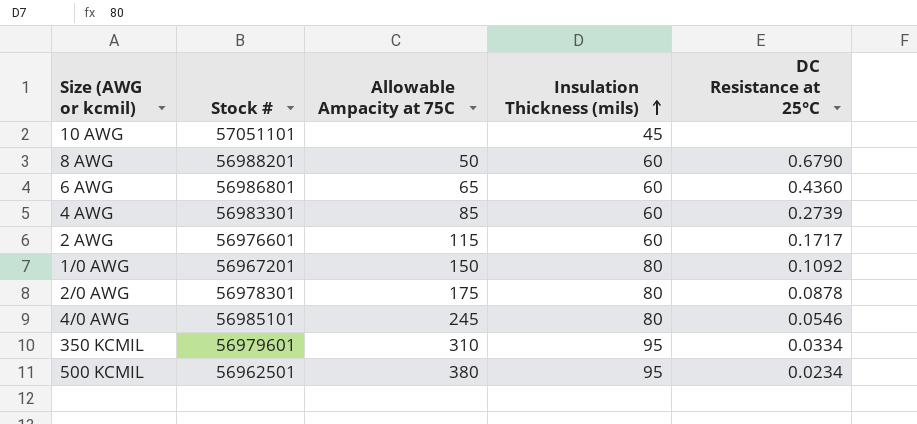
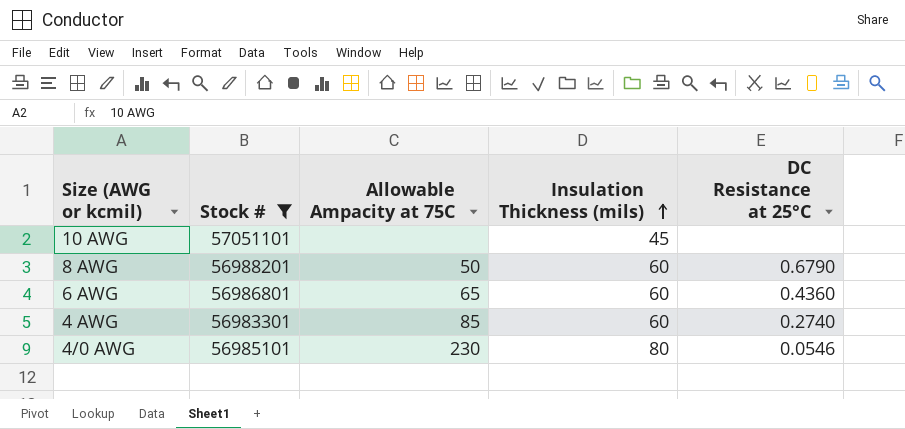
filter: none -> Stock # >= 56983301
4 AWG | DC Resistance at 25°C: 0.2739 -> 0.2740
4/0 AWG | Allowable Ampacity at 75C: 245 -> 230

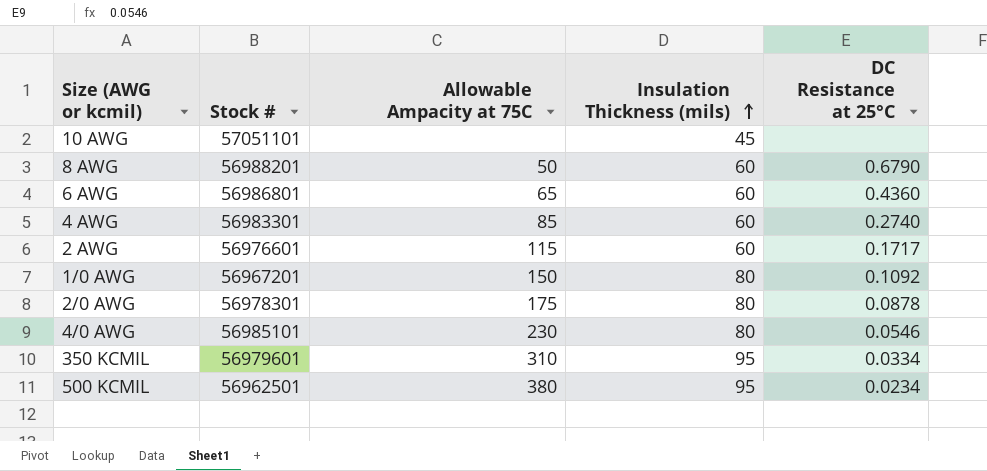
filter: Stock # >= 56983301 -> none

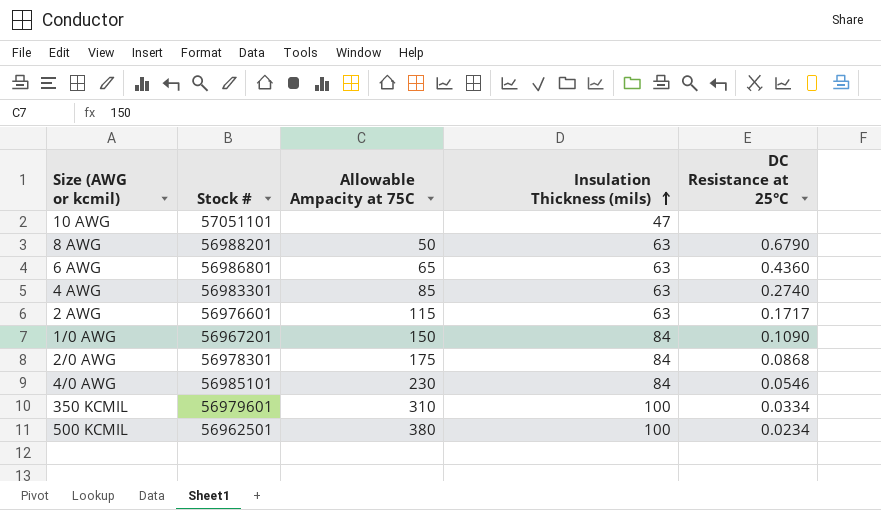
10 AWG | Insulation Thickness (mils): 45 -> 47
8 AWG | Insulation Thickness (mils): 60 -> 63
6 AWG | Insulation Thickness (mils): 60 -> 63
4 AWG | Insulation Thickness (mils): 60 -> 63
2 AWG | Insulation Thickness (mils): 60 -> 63
1/0 AWG | Insulation Thickness (mils): 80 -> 84
1/0 AWG | DC Resistance at 25°C: 0.1092 -> 0.1090
2/0 AWG | Insulation Thickness (mils): 80 -> 84
2/0 AWG | DC Resistance at 25°C: 0.0878 -> 0.0868
4/0 AWG | Insulation Thickness (mils): 80 -> 84
350 KCMIL | Insulation Thickness (mils): 95 -> 100
500 KCMIL | Insulation Thickness (mils): 95 -> 100

